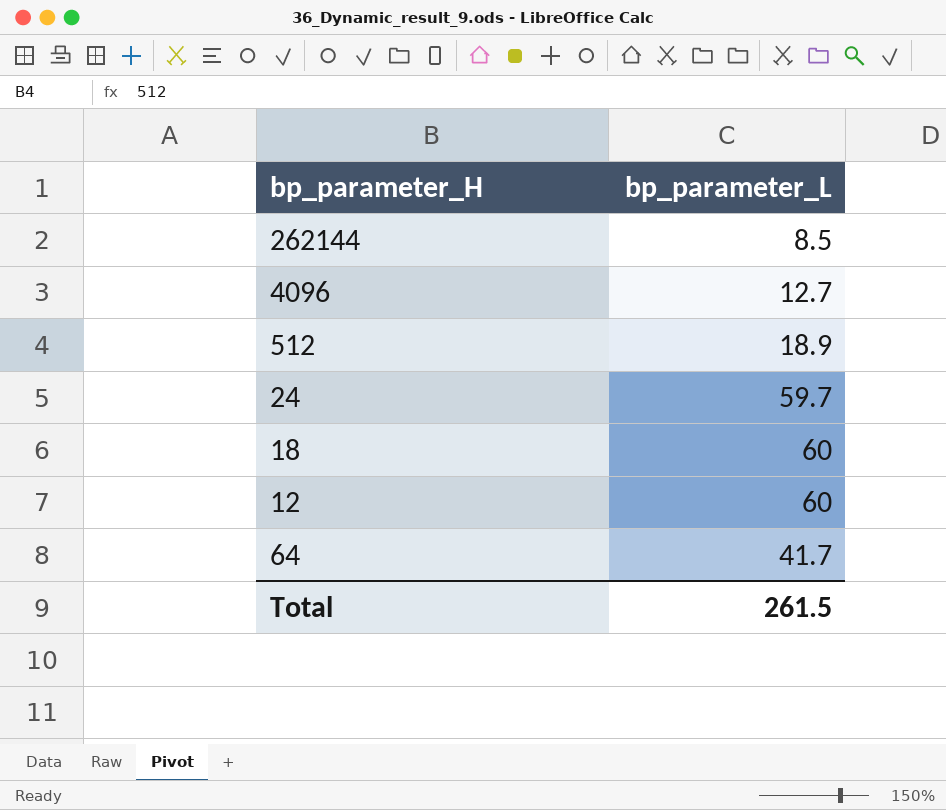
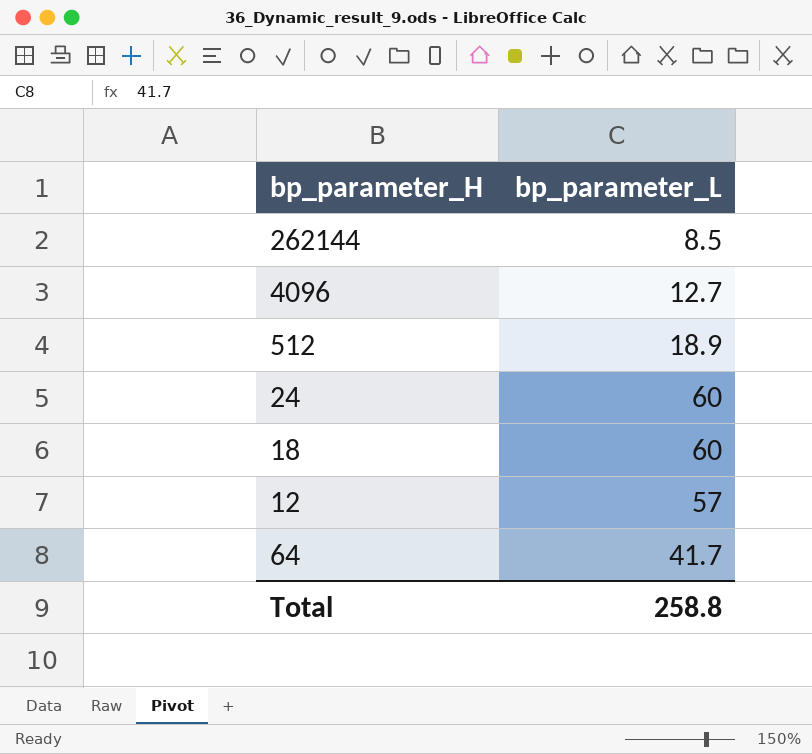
24 | bp_parameter_L: 59.7 -> 60
12 | bp_parameter_L: 60 -> 57
Total | bp_parameter_L: 261.5 -> 258.8

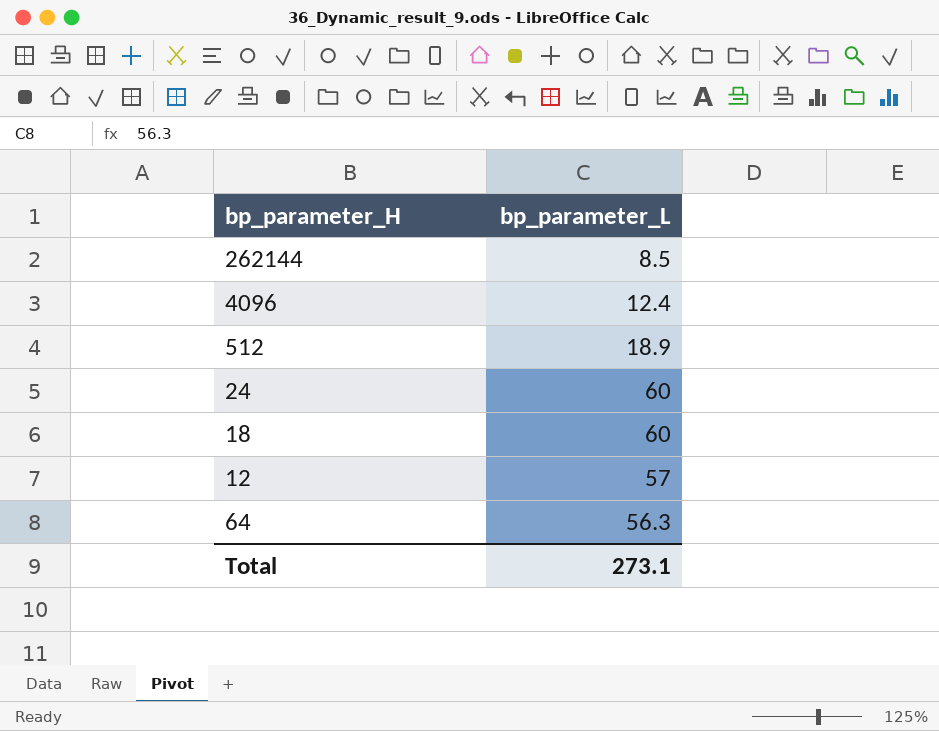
4096 | bp_parameter_L: 12.7 -> 12.4
64 | bp_parameter_L: 41.7 -> 56.3
Total | bp_parameter_L: 258.8 -> 273.1

